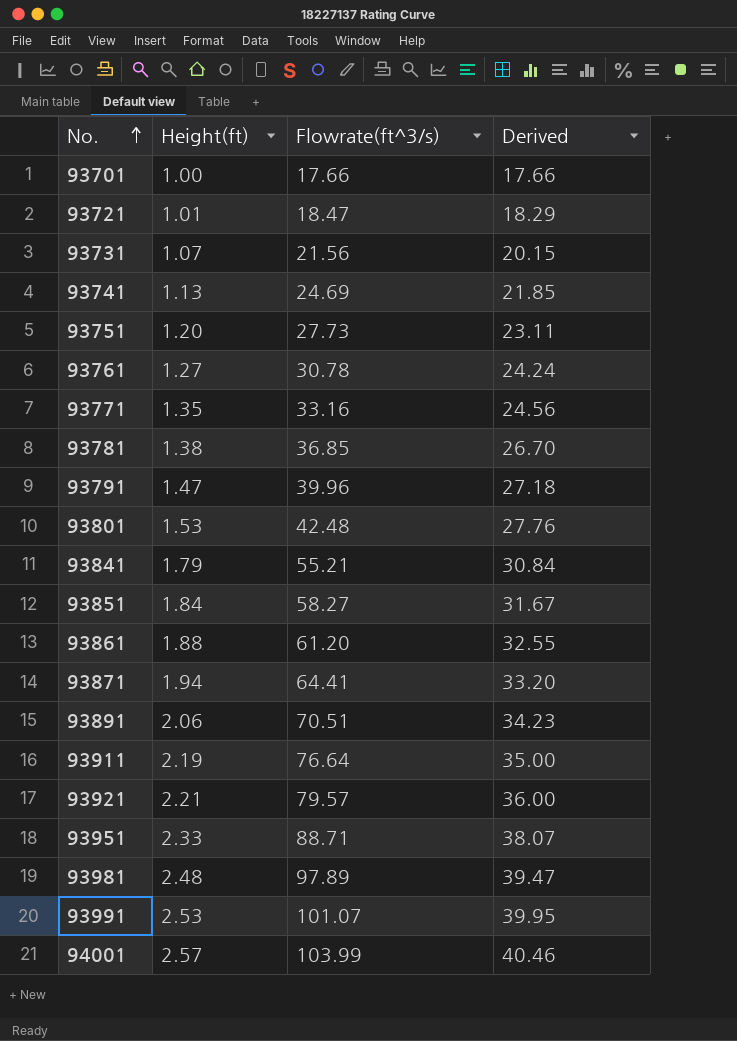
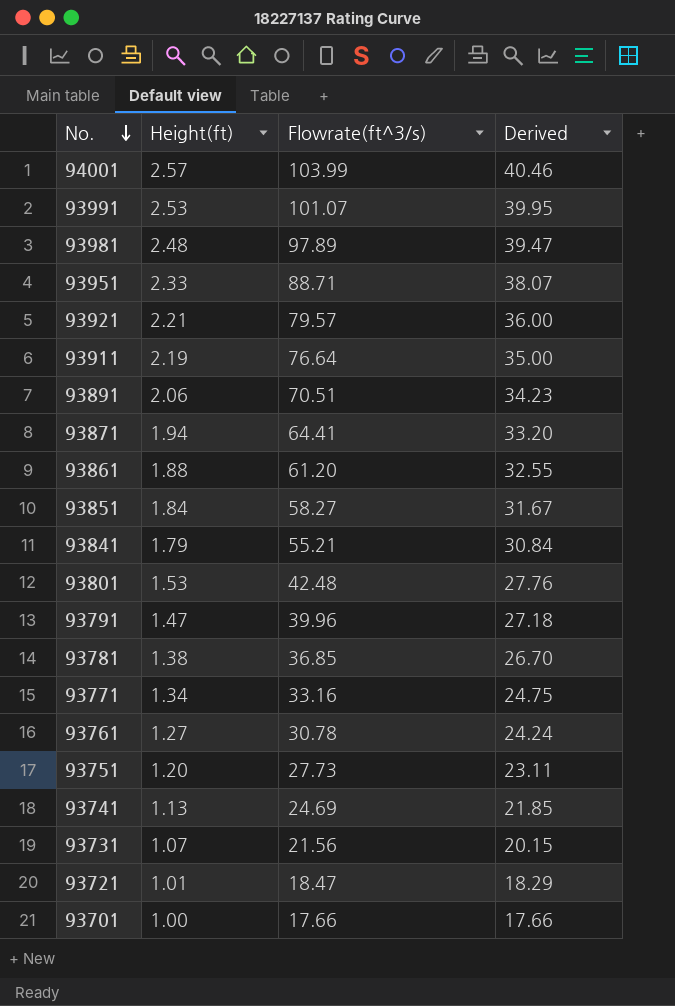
row order: No. ascending -> No. descending
93771 | Height(ft): 1.35 -> 1.34
93771 | Derived: 24.56 -> 24.75

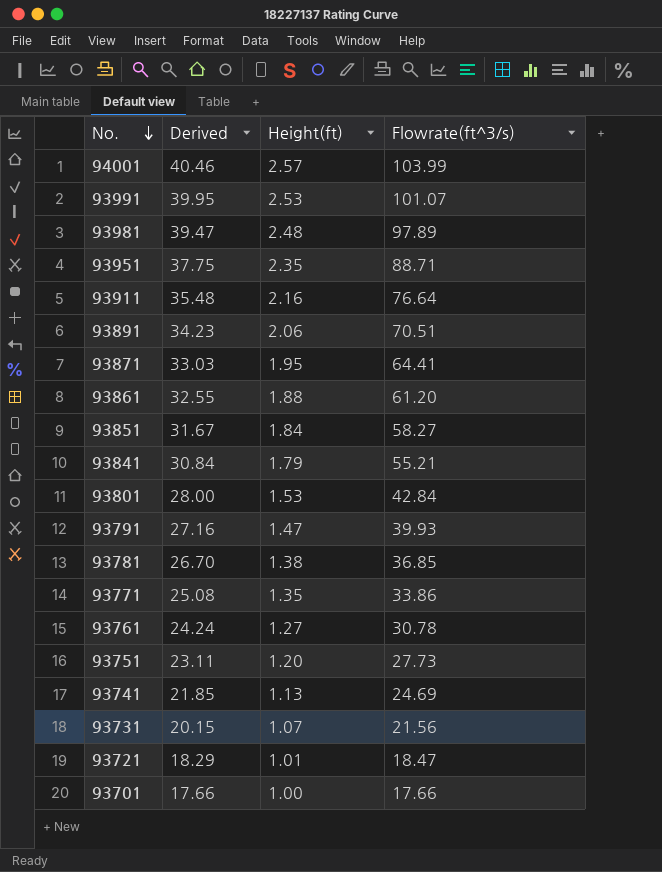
column Derived | position: 4 -> 2
row 93921: 2.21 | 79.57 | 36.00 -> none
93951 | Derived: 38.07 -> 37.75
93951 | Height(ft): 2.33 -> 2.35
93911 | Derived: 35.00 -> 35.48
93911 | Height(ft): 2.19 -> 2.16
93871 | Derived: 33.20 -> 33.03
93871 | Height(ft): 1.94 -> 1.95
93801 | Derived: 27.76 -> 28.00
93801 | Flowrate(ft^3/s): 42.48 -> 42.84
93791 | Derived: 27.18 -> 27.16
93791 | Flowrate(ft^3/s): 39.96 -> 39.93
93771 | Derived: 24.75 -> 25.08
93771 | Height(ft): 1.34 -> 1.35
93771 | Flowrate(ft^3/s): 33.16 -> 33.86

